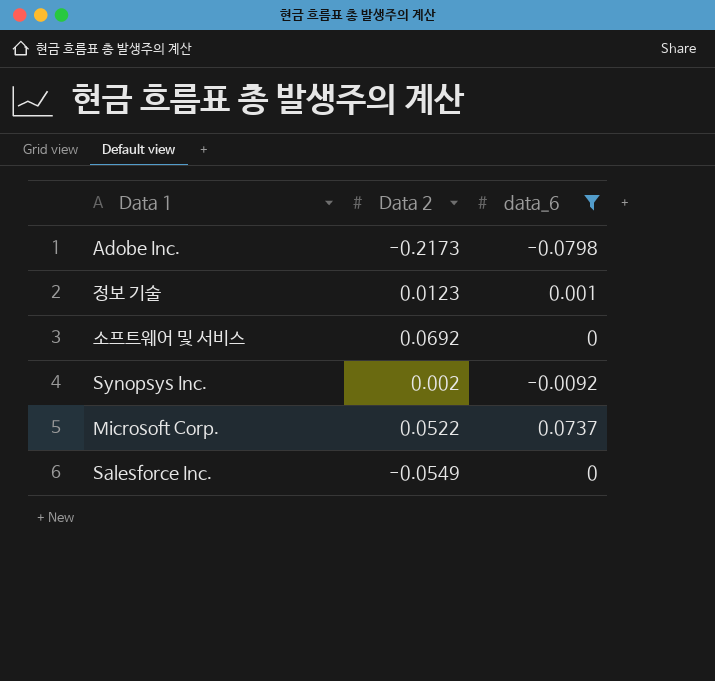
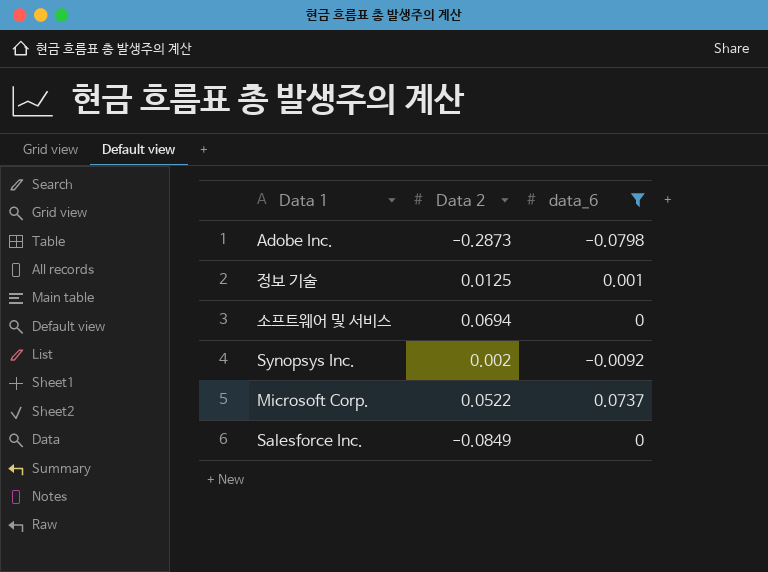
Adobe Inc. | Data 2: -0.2173 -> -0.2873
정보 기술 | Data 2: 0.0123 -> 0.0125
소프트웨어 및 서비스 | Data 2: 0.0692 -> 0.0694
Salesforce Inc. | Data 2: -0.0549 -> -0.0849

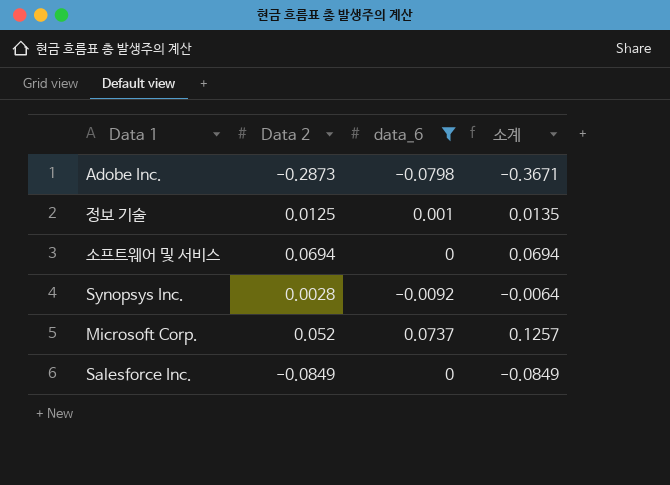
column 소계 | formula: none -> [Data 2] + [data_6]
Synopsys Inc. | Data 2: 0.002 -> 0.0028
Microsoft Corp. | Data 2: 0.0522 -> 0.052

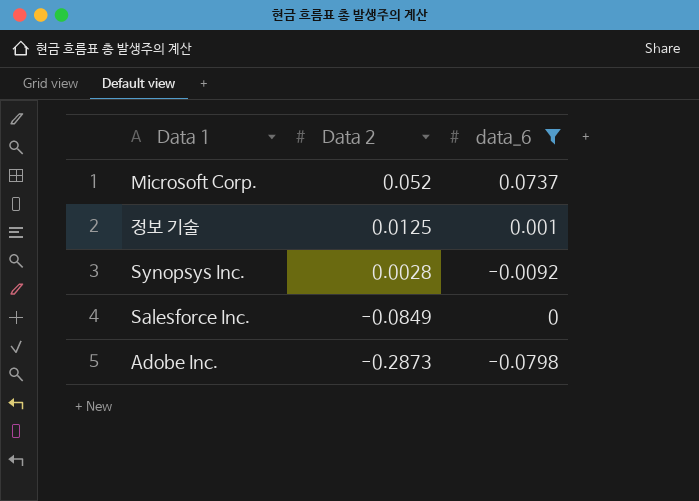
row order: none -> Data 2 descending
column 소계 | formula: [Data 2] + [data_6] -> none
row 소프트웨어 및 서비스: 0.0694 | 0 | 0.0694 -> none

